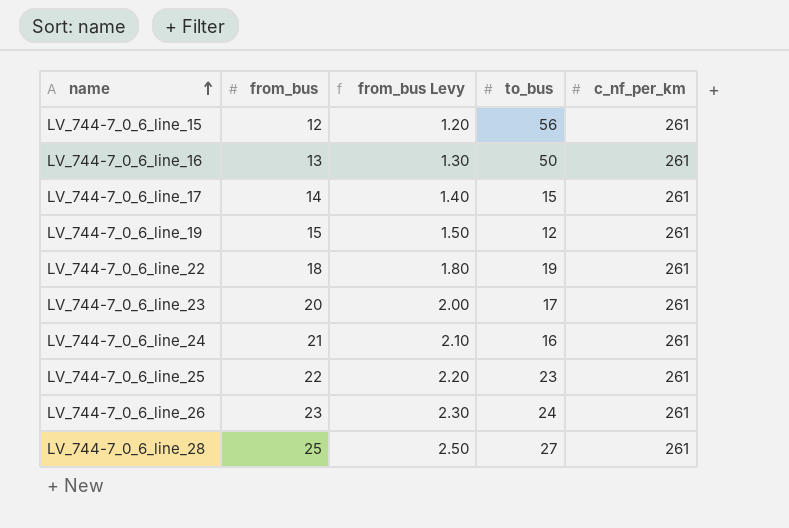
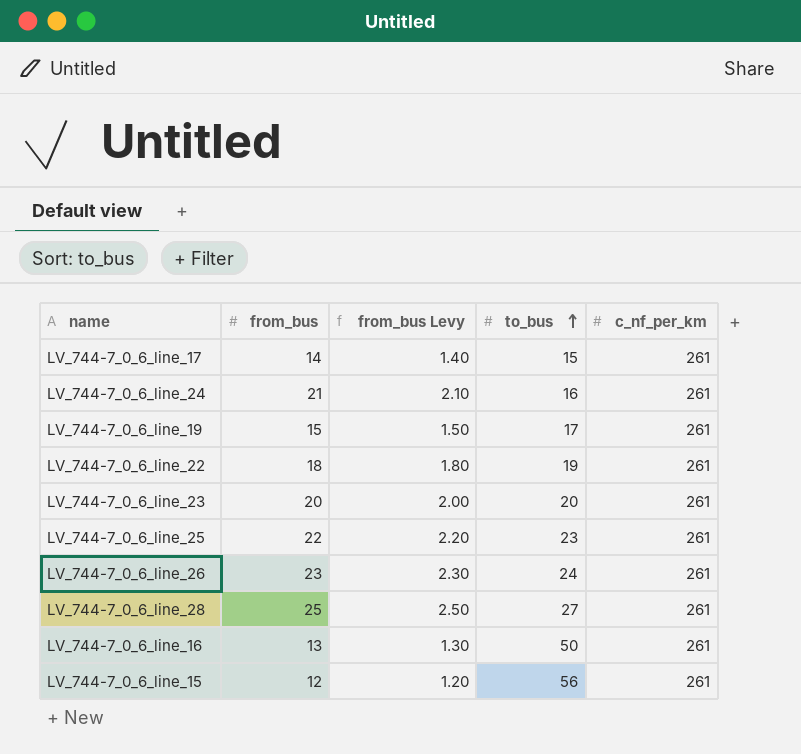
row order: name ascending -> to_bus ascending
LV_744-7_0_6_line_19 | to_bus: 12 -> 17
LV_744-7_0_6_line_23 | to_bus: 17 -> 20

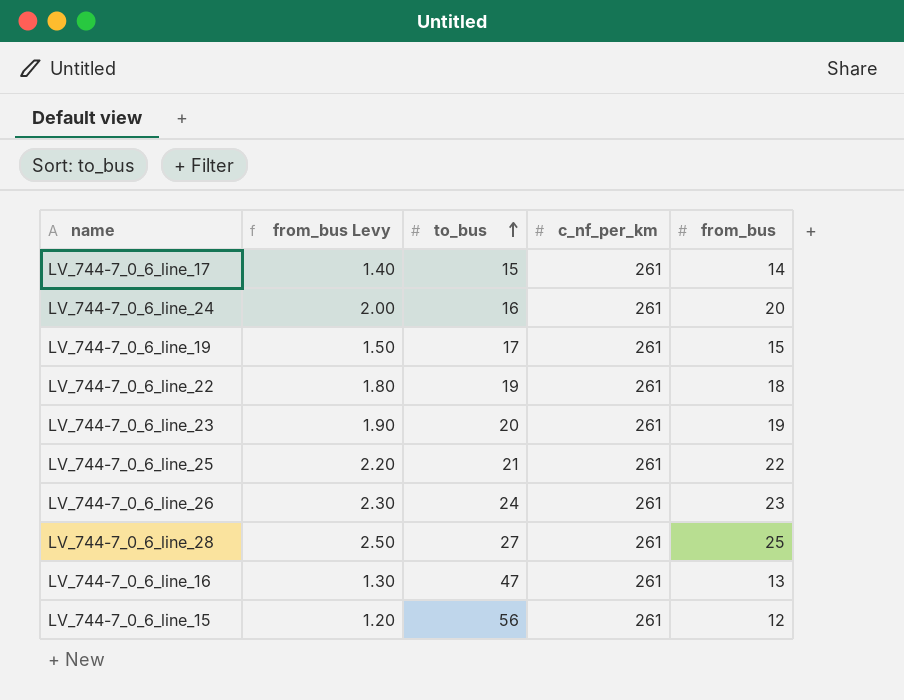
column from_bus | position: 2 -> 5
LV_744-7_0_6_line_24 | from_bus Levy: 2.10 -> 2.00
LV_744-7_0_6_line_24 | from_bus: 21 -> 20
LV_744-7_0_6_line_23 | from_bus Levy: 2.00 -> 1.90
LV_744-7_0_6_line_23 | from_bus: 20 -> 19
LV_744-7_0_6_line_25 | to_bus: 23 -> 21
LV_744-7_0_6_line_16 | to_bus: 50 -> 47

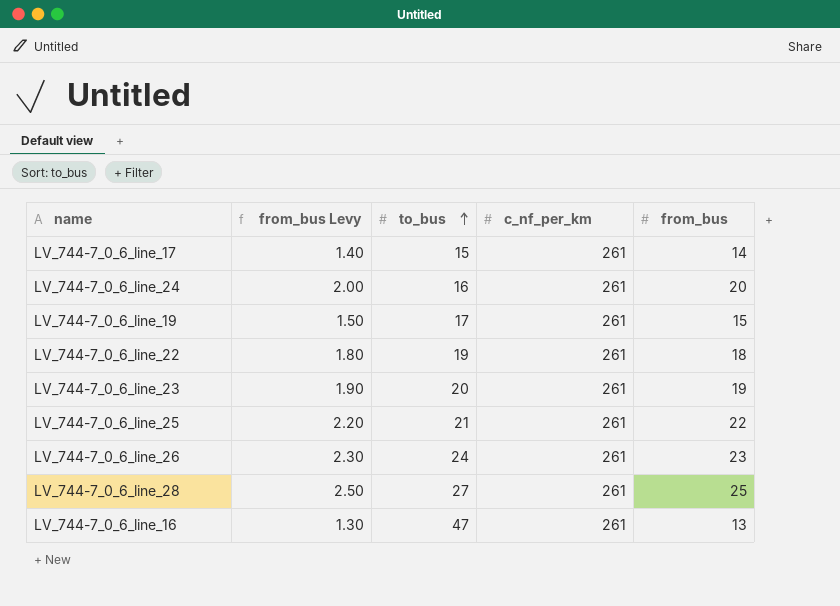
row LV_744-7_0_6_line_15: 1.20 | 56 | 261 | 12 -> none

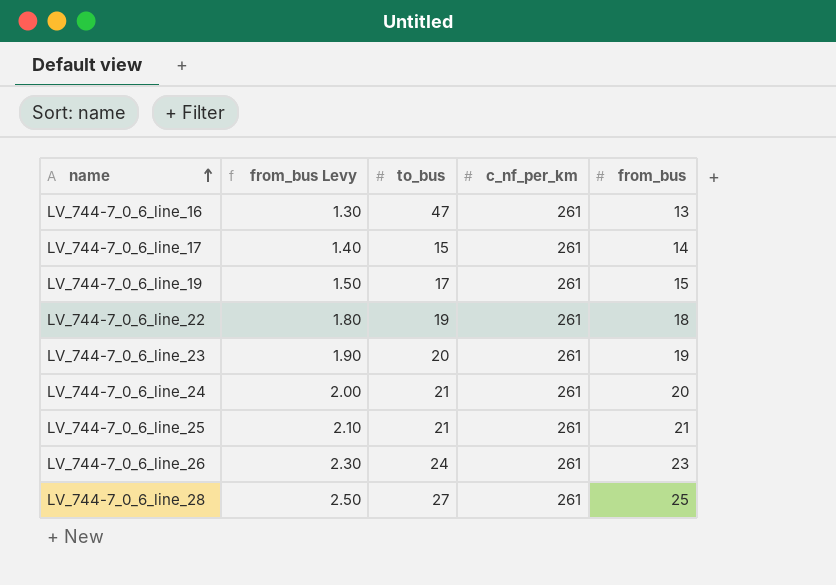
row order: to_bus ascending -> name ascending
LV_744-7_0_6_line_24 | to_bus: 16 -> 21
LV_744-7_0_6_line_25 | from_bus Levy: 2.20 -> 2.10
LV_744-7_0_6_line_25 | from_bus: 22 -> 21

